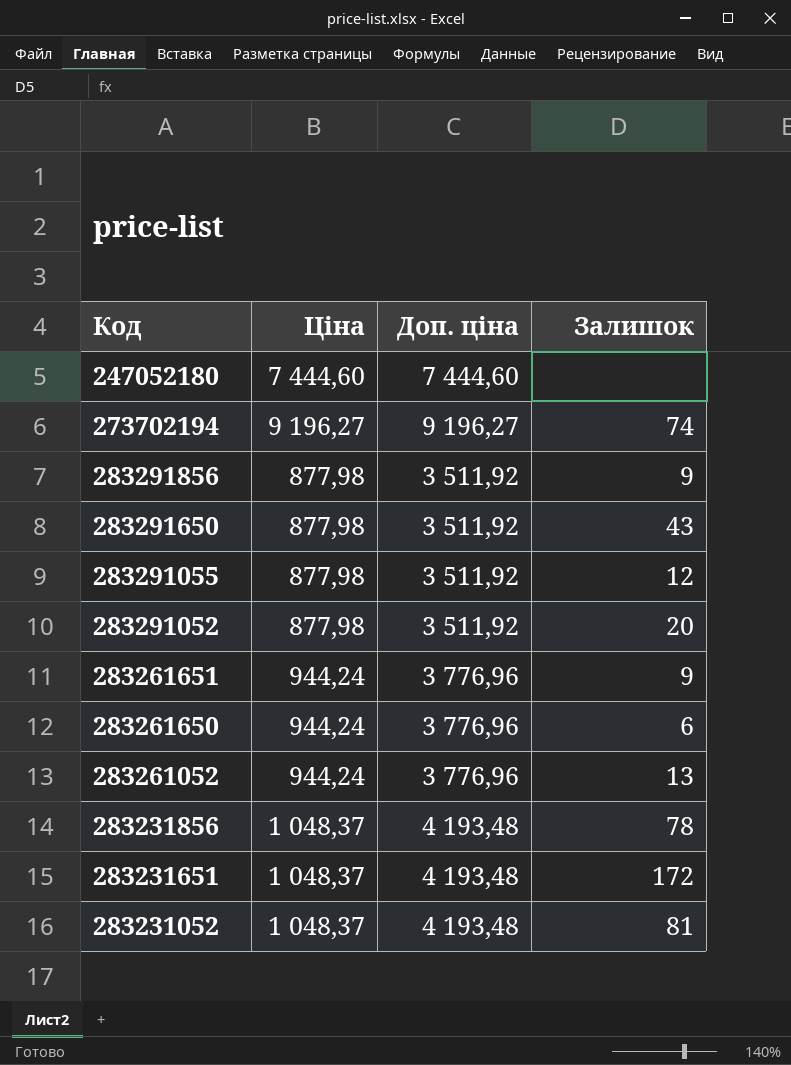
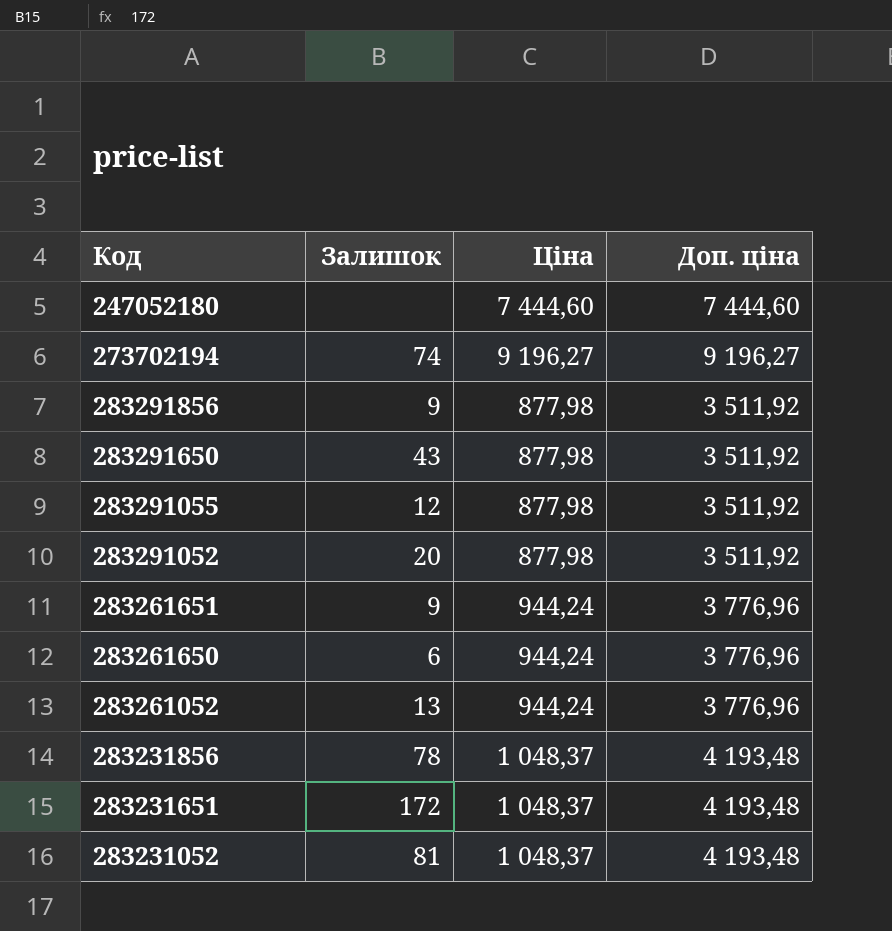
column Залишок | position: 4 -> 2

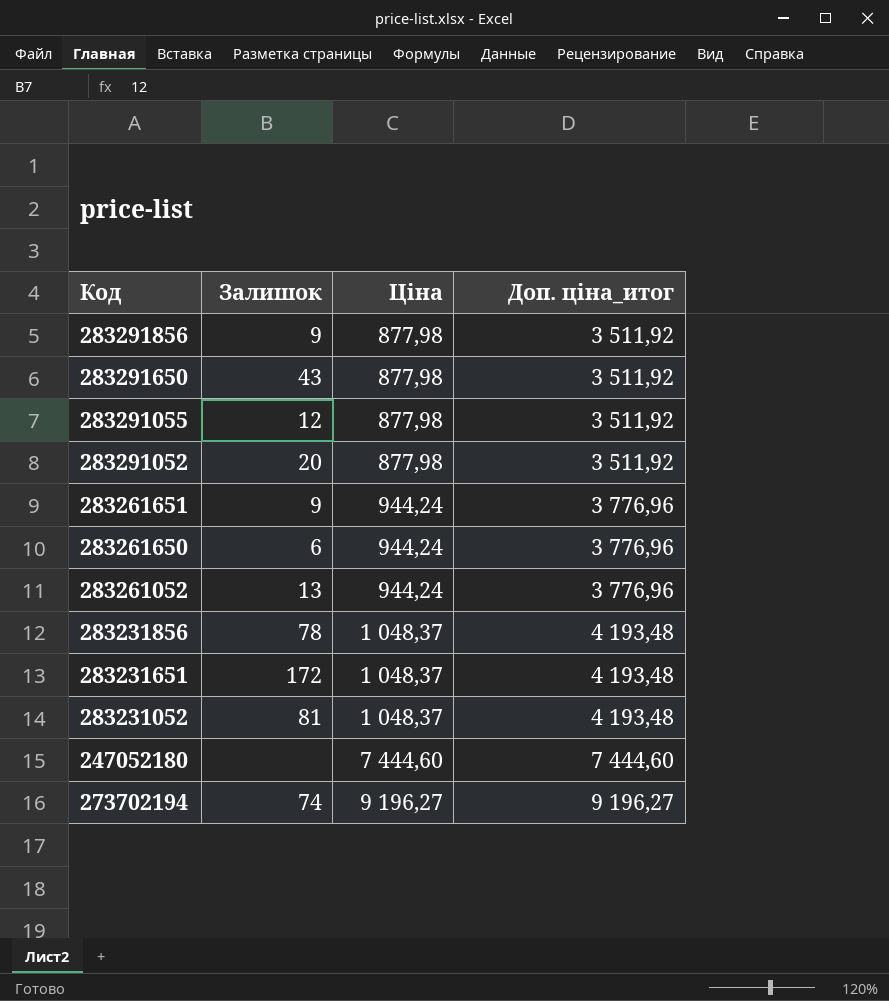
row order: none -> Ціна ascending
column name: Доп. ціна -> Доп. ціна_итог

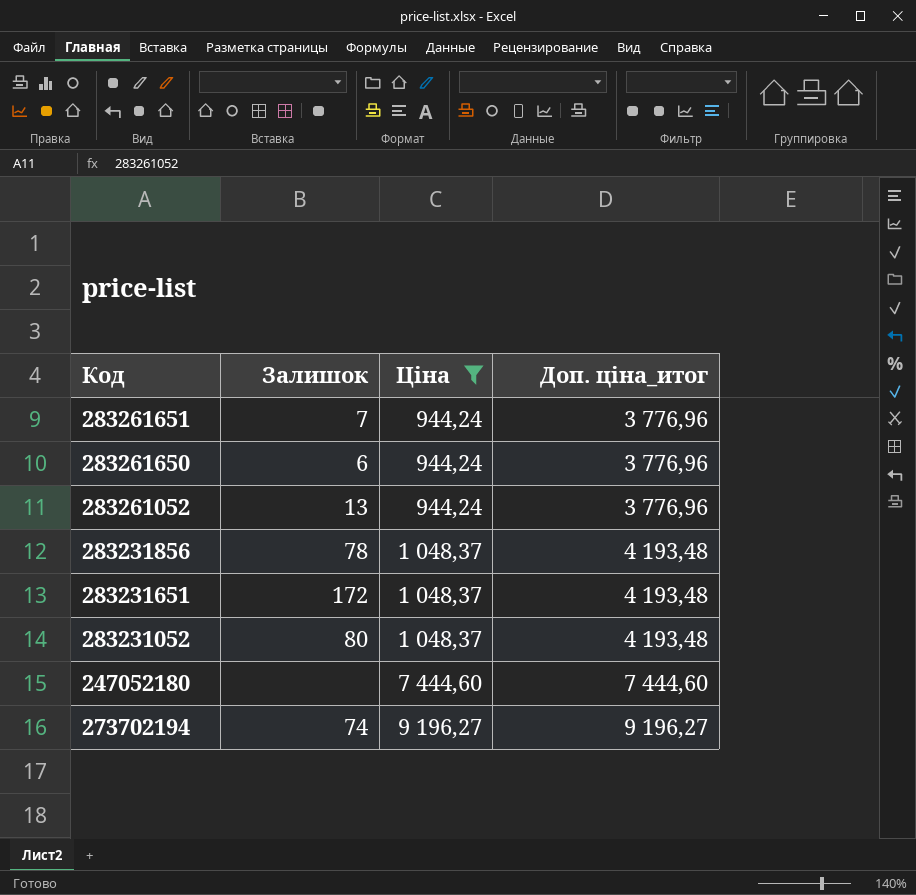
filter: none -> Ціна != 877,98
283261651 | Залишок: 9 -> 7
283231052 | Залишок: 81 -> 80

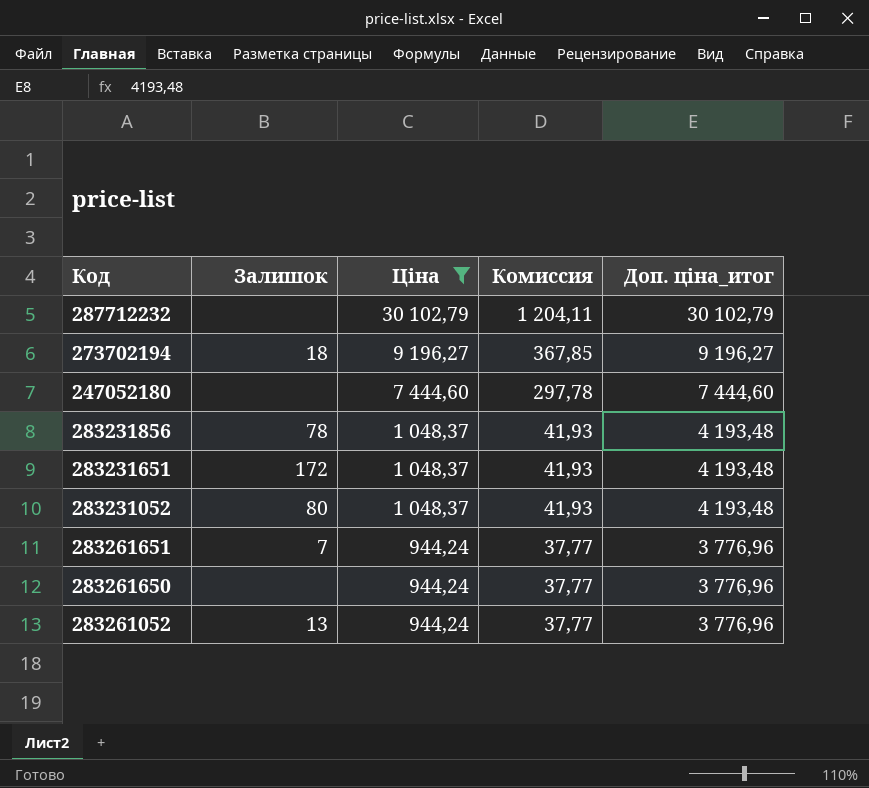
row order: Ціна ascending -> Ціна descending
column Комиссия | formula: none -> [Ціна] * 0,04
row 287712232: none -> none | 30 102,79 | 1 204,11 | 30 102,79
273702194 | Залишок: 74 -> 18
283261650 | Залишок: 6 -> none

